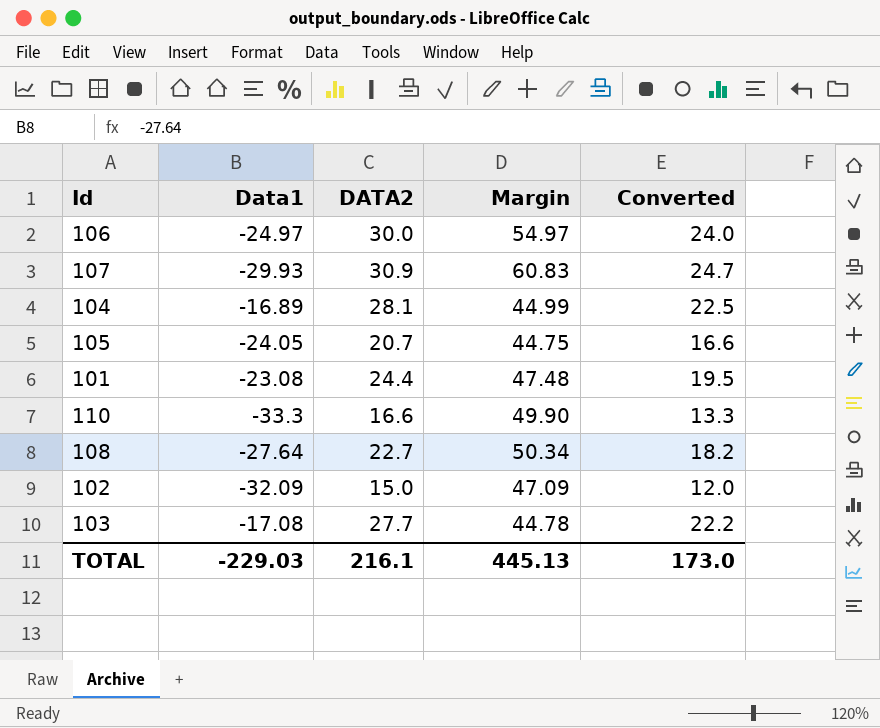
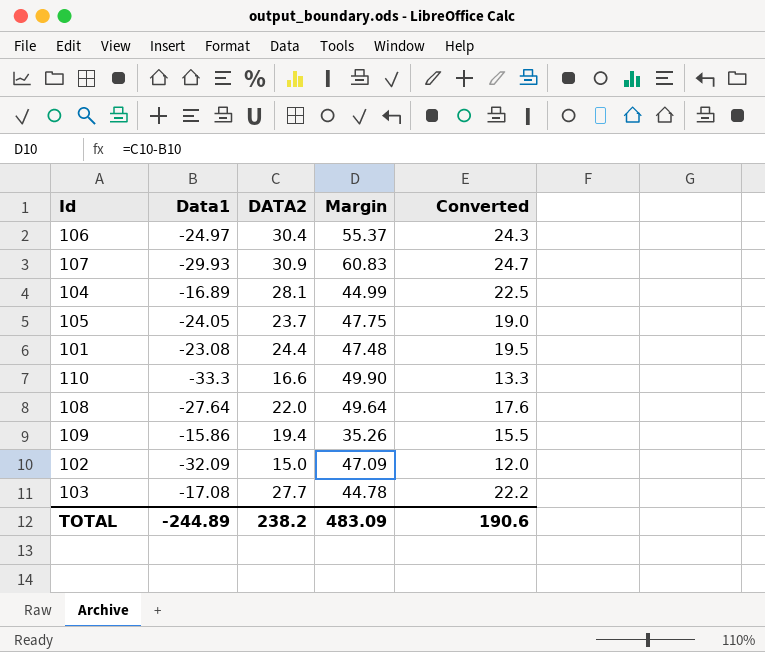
106 | DATA2: 30.0 -> 30.4
106 | Margin: 54.97 -> 55.37
106 | Converted: 24.0 -> 24.3
105 | DATA2: 20.7 -> 23.7
105 | Margin: 44.75 -> 47.75
105 | Converted: 16.6 -> 19.0
108 | DATA2: 22.7 -> 22.0
108 | Margin: 50.34 -> 49.64
108 | Converted: 18.2 -> 17.6
row 109: none -> -15.86 | 19.4 | 35.26 | 15.5
TOTAL | Data1: -229.03 -> -244.89
TOTAL | DATA2: 216.1 -> 238.2
TOTAL | Margin: 445.13 -> 483.09
TOTAL | Converted: 173.0 -> 190.6

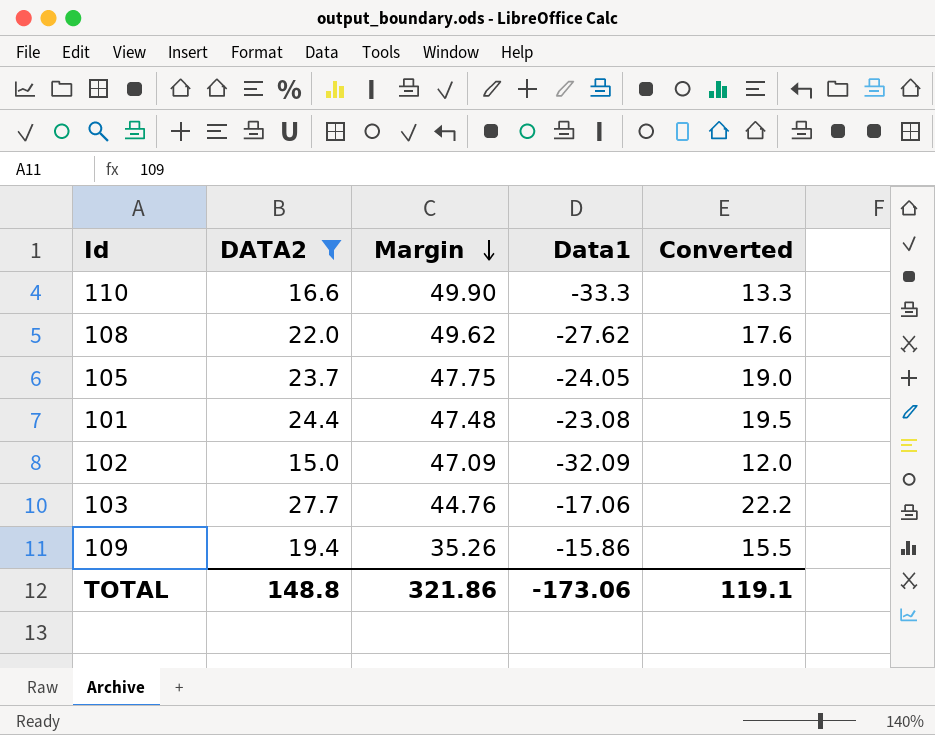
filter: none -> DATA2 <= 27.7
row order: none -> Margin descending
column Data1 | position: 2 -> 4
108 | Margin: 49.64 -> 49.62
108 | Data1: -27.64 -> -27.62
103 | Margin: 44.78 -> 44.76
103 | Data1: -17.08 -> -17.06
TOTAL | DATA2: 238.2 -> 148.8
TOTAL | Margin: 483.09 -> 321.86
TOTAL | Data1: -244.89 -> -173.06
TOTAL | Converted: 190.6 -> 119.1

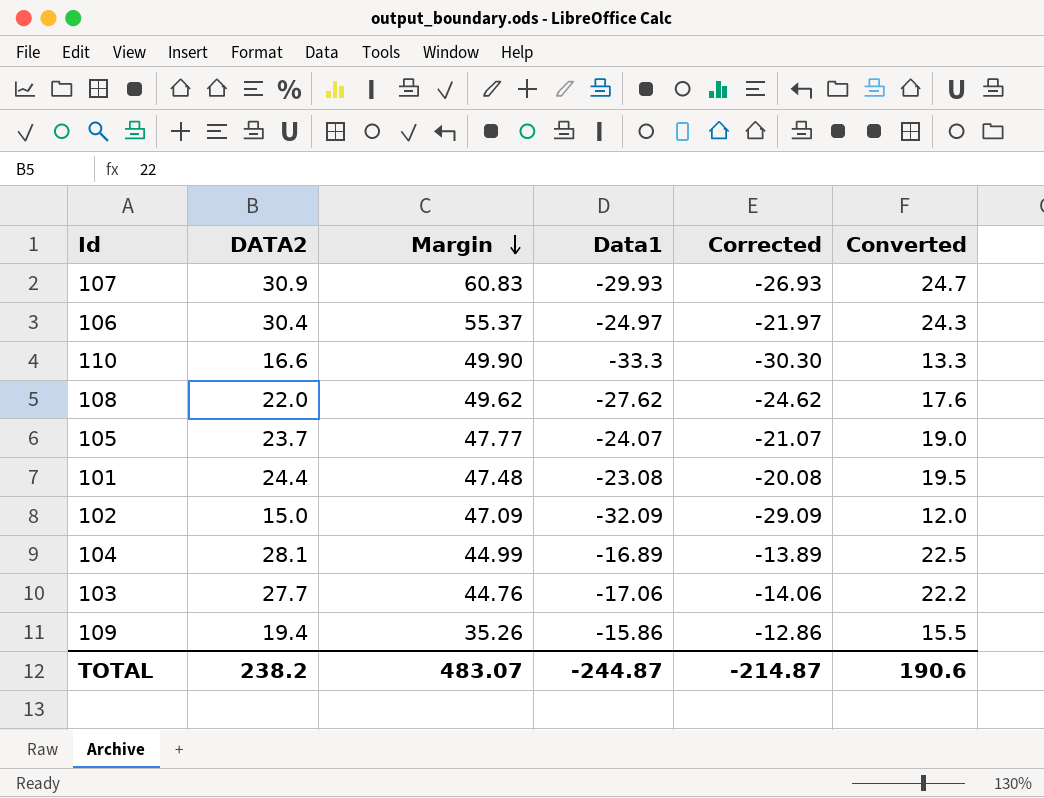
filter: DATA2 <= 27.7 -> none
column Corrected | formula: none -> [Data1] + 3
105 | Margin: 47.75 -> 47.77
105 | Data1: -24.05 -> -24.07
TOTAL | DATA2: 148.8 -> 238.2
TOTAL | Margin: 321.86 -> 483.07
TOTAL | Data1: -173.06 -> -244.87
TOTAL | Converted: 119.1 -> 190.6

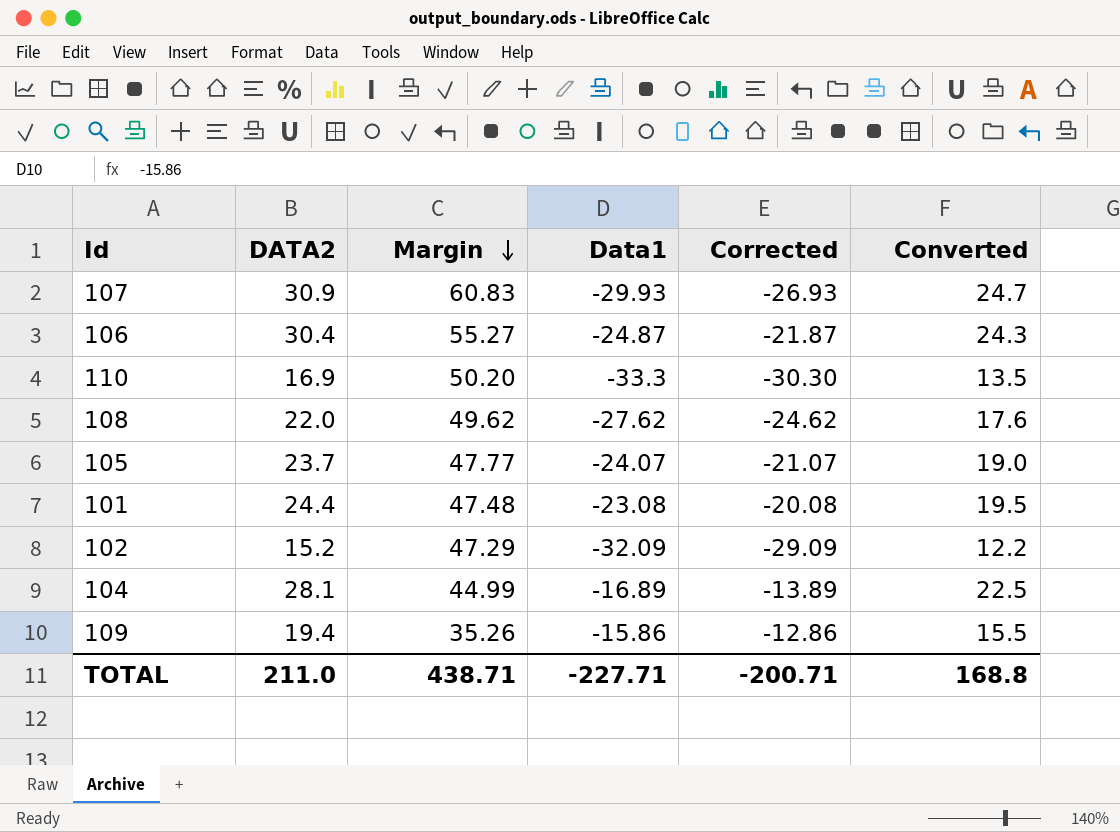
row 103: 27.7 | 44.76 | -17.06 | -14.06 | 22.2 -> none
106 | Margin: 55.37 -> 55.27
106 | Data1: -24.97 -> -24.87
106 | Corrected: -21.97 -> -21.87
110 | DATA2: 16.6 -> 16.9
110 | Margin: 49.90 -> 50.20
110 | Converted: 13.3 -> 13.5
102 | DATA2: 15.0 -> 15.2
102 | Margin: 47.09 -> 47.29
102 | Converted: 12.0 -> 12.2
TOTAL | DATA2: 238.2 -> 211.0
TOTAL | Margin: 483.07 -> 438.71
TOTAL | Data1: -244.87 -> -227.71
TOTAL | Corrected: -214.87 -> -200.71
TOTAL | Converted: 190.6 -> 168.8

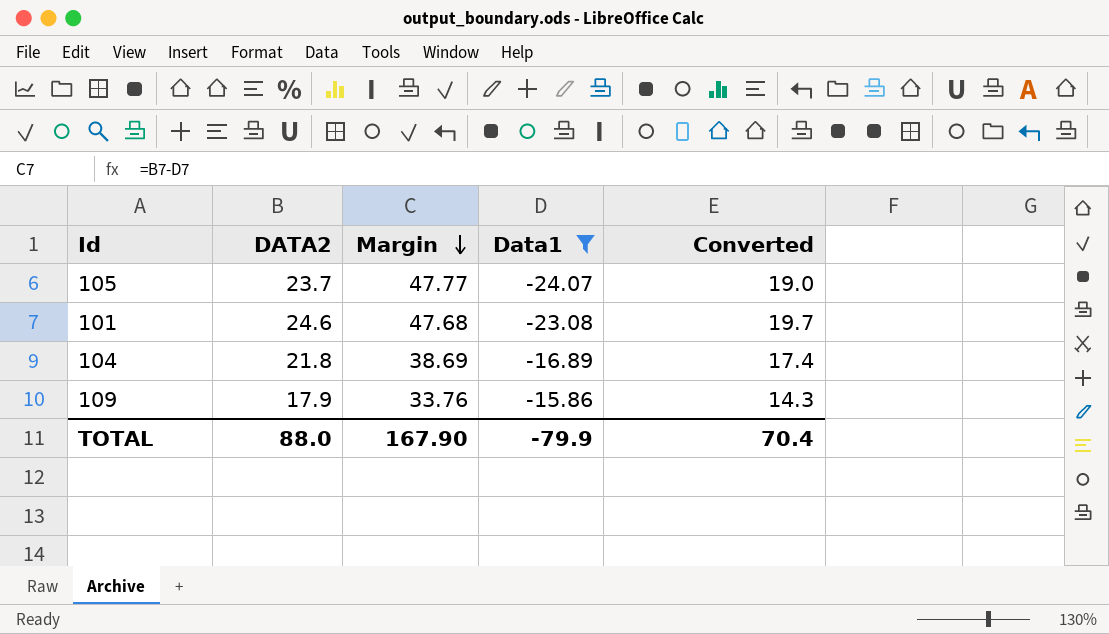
filter: none -> Data1 >= -24.07
column Corrected | formula: [Data1] + 3 -> none
101 | DATA2: 24.4 -> 24.6
101 | Margin: 47.48 -> 47.68
101 | Converted: 19.5 -> 19.7
104 | DATA2: 28.1 -> 21.8
104 | Margin: 44.99 -> 38.69
104 | Converted: 22.5 -> 17.4
109 | DATA2: 19.4 -> 17.9
109 | Margin: 35.26 -> 33.76
109 | Converted: 15.5 -> 14.3
TOTAL | DATA2: 211.0 -> 88.0
TOTAL | Margin: 438.71 -> 167.90
TOTAL | Data1: -227.71 -> -79.9
TOTAL | Converted: 168.8 -> 70.4

